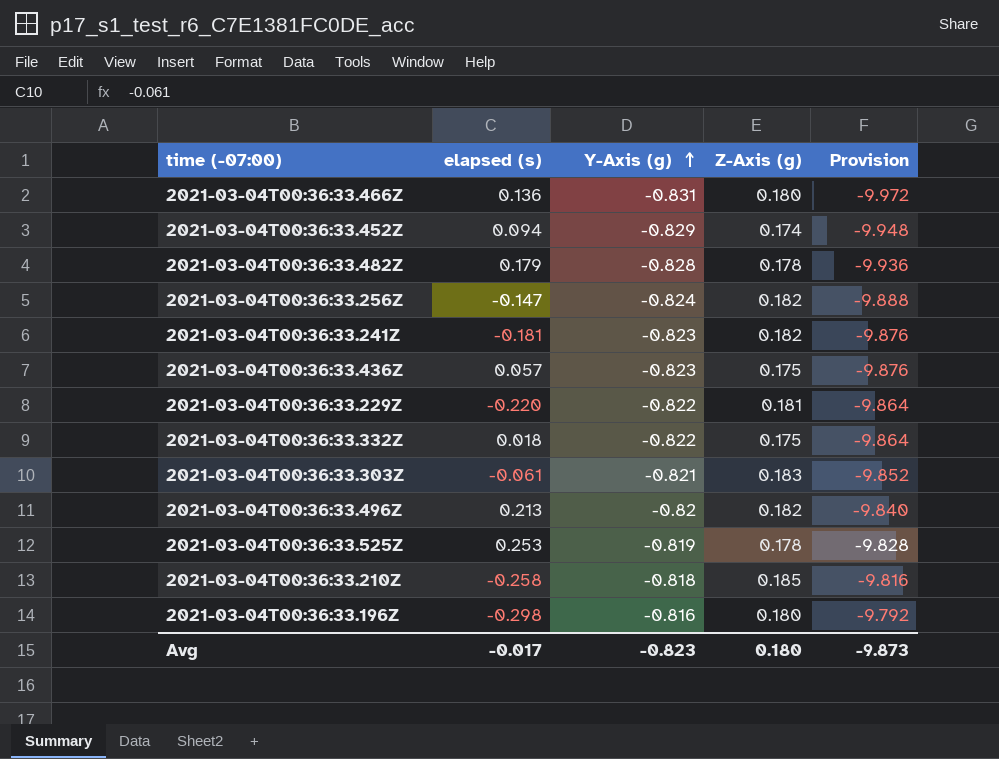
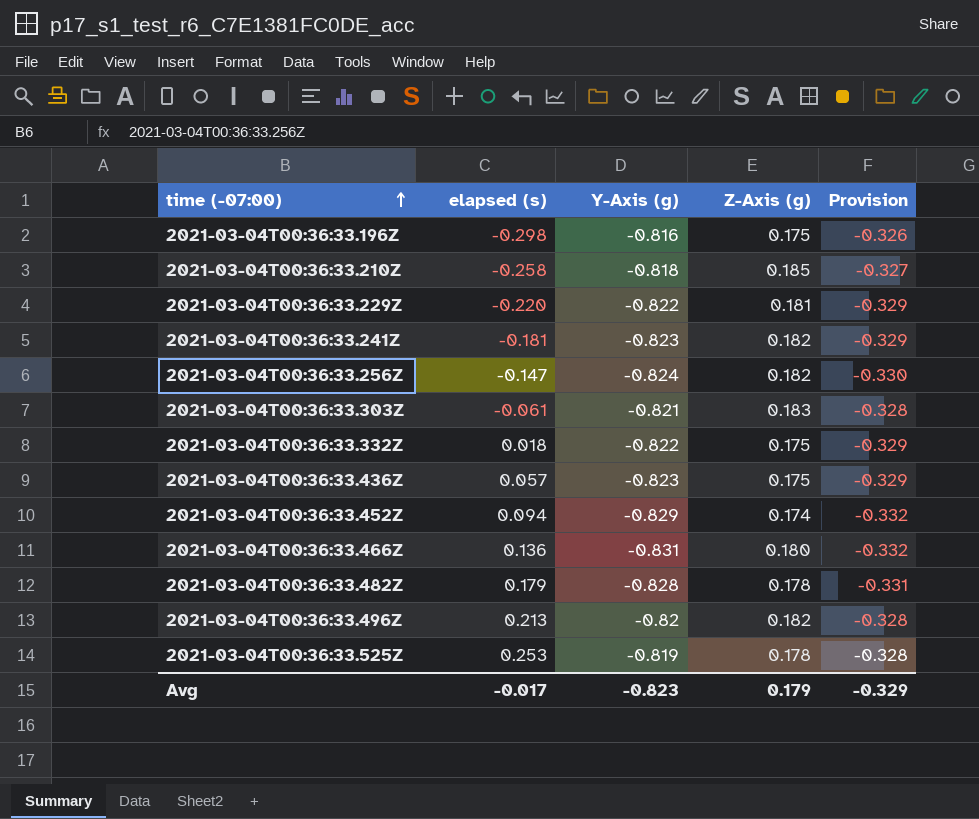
row order: Y-Axis (g) ascending -> time (-07:00) ascending
column Provision | formula: [Y-Axis (g)] * 12 -> [Y-Axis (g)] * 0.4
2021-03-04T00:36:33.196Z | Z-Axis (g): 0.180 -> 0.175
Avg | Z-Axis (g): 0.180 -> 0.179
Avg | Provision: -9.873 -> -0.329

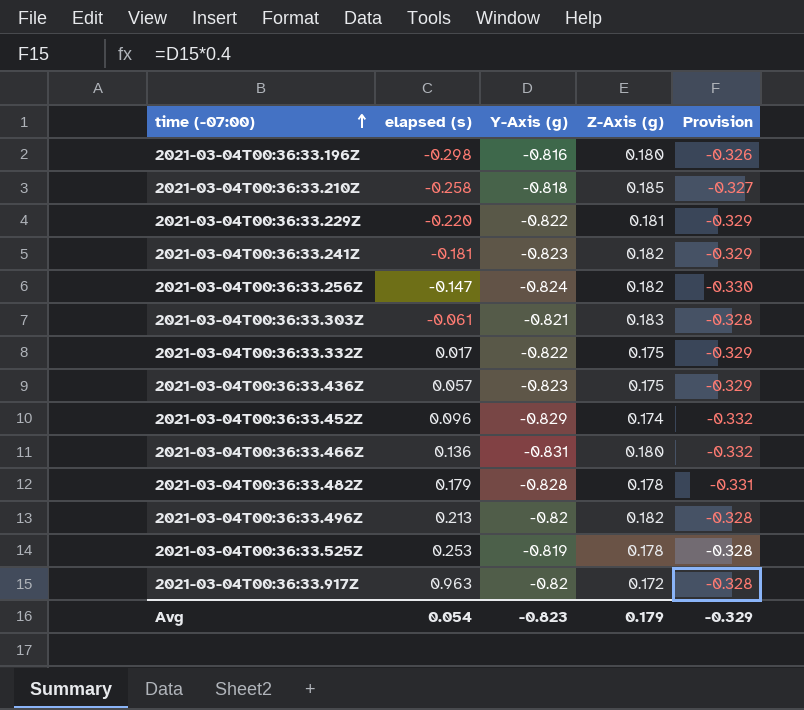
2021-03-04T00:36:33.196Z | Z-Axis (g): 0.175 -> 0.180
2021-03-04T00:36:33.332Z | elapsed (s): 0.018 -> 0.017
2021-03-04T00:36:33.452Z | elapsed (s): 0.094 -> 0.096
row 2021-03-04T00:36:33.917Z: none -> 0.963 | -0.82 | 0.172 | -0.328
Avg | elapsed (s): -0.017 -> 0.054

